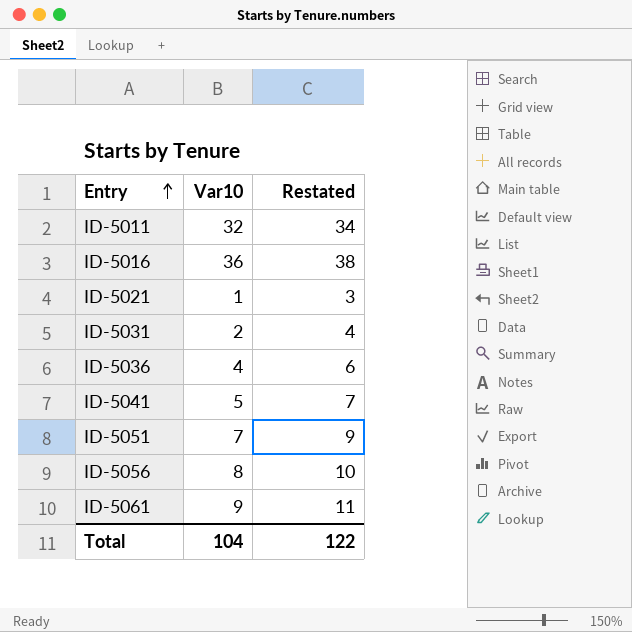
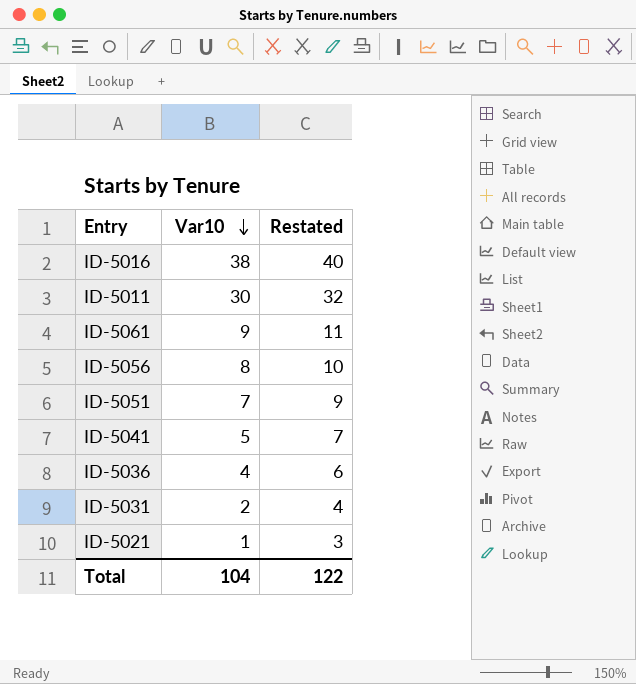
row order: Entry ascending -> Var10 descending
ID-5016 | Var10: 36 -> 38
ID-5016 | Restated: 38 -> 40
ID-5011 | Var10: 32 -> 30
ID-5011 | Restated: 34 -> 32

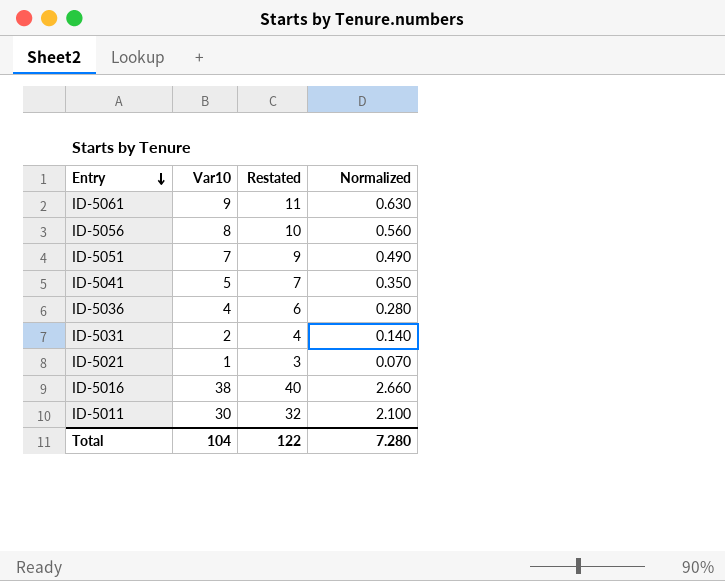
row order: Var10 descending -> Entry descending
column Normalized | formula: none -> [Var10] * 0.07

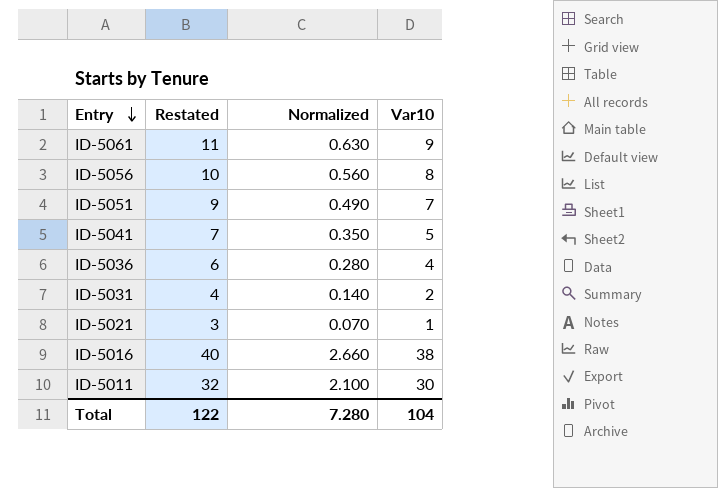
column Var10 | position: 2 -> 4

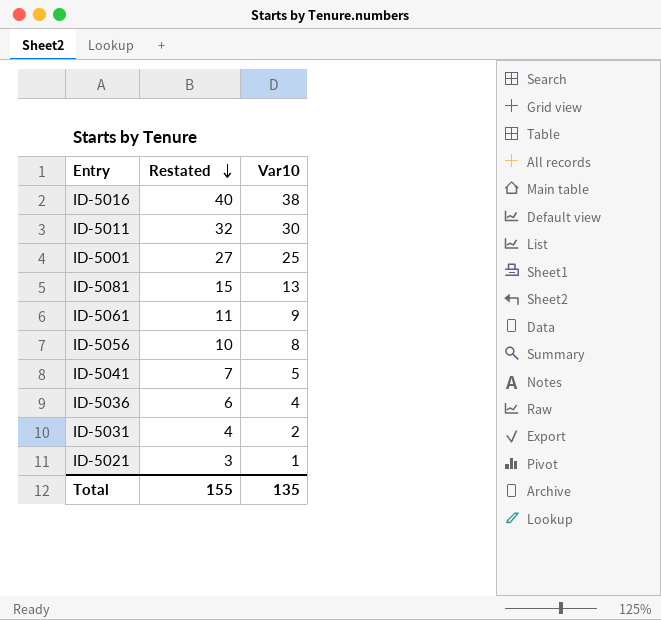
row order: Entry descending -> Restated descending
column Normalized | formula: [Var10] * 0.07 -> none
row ID-5051: 9 | 0.490 | 7 -> none
row ID-5001: none -> 27 | 25
row ID-5081: none -> 15 | 13
Total | Restated: 122 -> 155
Total | Var10: 104 -> 135

